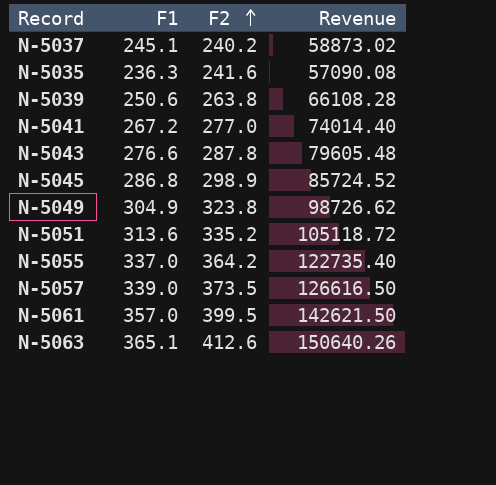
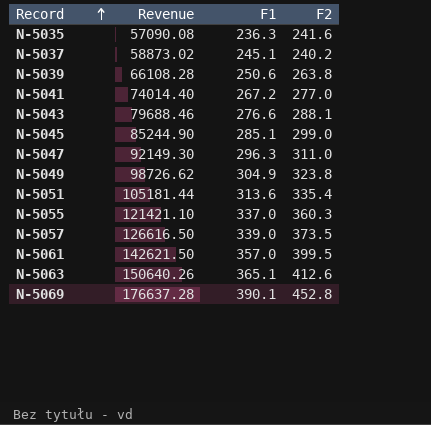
row order: F2 ascending -> Record ascending
column Revenue | position: 4 -> 2
N-5043 | Revenue: 79605.48 -> 79688.46
N-5043 | F2: 287.8 -> 288.1
N-5045 | Revenue: 85724.52 -> 85244.90
N-5045 | F1: 286.8 -> 285.1
N-5045 | F2: 298.9 -> 299.0
row N-5047: none -> 92149.30 | 296.3 | 311.0
N-5051 | Revenue: 105118.72 -> 105181.44
N-5051 | F2: 335.2 -> 335.4
N-5055 | Revenue: 122735.40 -> 121421.10
N-5055 | F2: 364.2 -> 360.3
row N-5069: none -> 176637.28 | 390.1 | 452.8

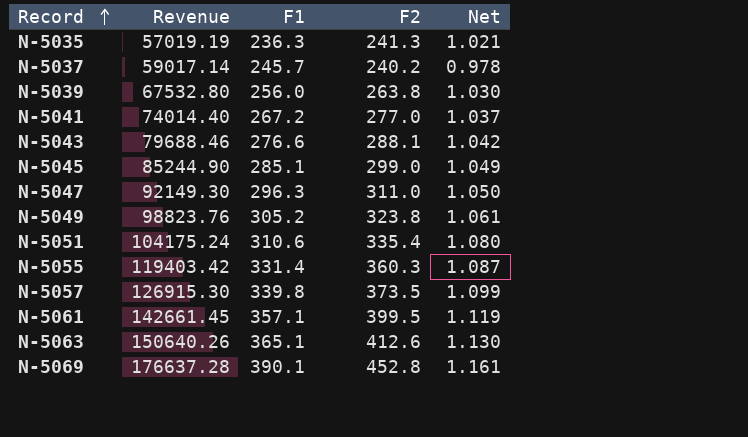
column Net | formula: none -> [F2] / [F1]
N-5035 | Revenue: 57090.08 -> 57019.19
N-5035 | F2: 241.6 -> 241.3
N-5037 | Revenue: 58873.02 -> 59017.14
N-5037 | F1: 245.1 -> 245.7
N-5039 | Revenue: 66108.28 -> 67532.80
N-5039 | F1: 250.6 -> 256.0
N-5049 | Revenue: 98726.62 -> 98823.76
N-5049 | F1: 304.9 -> 305.2
N-5051 | Revenue: 105181.44 -> 104175.24
N-5051 | F1: 313.6 -> 310.6
N-5055 | Revenue: 121421.10 -> 119403.42
N-5055 | F1: 337.0 -> 331.4
N-5057 | Revenue: 126616.50 -> 126915.30
N-5057 | F1: 339.0 -> 339.8
N-5061 | Revenue: 142621.50 -> 142661.45
N-5061 | F1: 357.0 -> 357.1

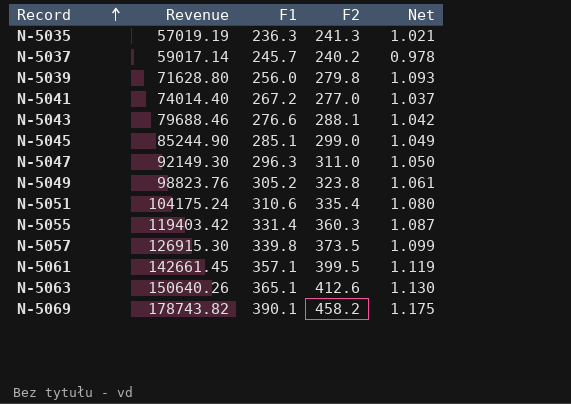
N-5039 | Revenue: 67532.80 -> 71628.80
N-5039 | F2: 263.8 -> 279.8
N-5039 | Net: 1.030 -> 1.093
N-5069 | Revenue: 176637.28 -> 178743.82
N-5069 | F2: 452.8 -> 458.2
N-5069 | Net: 1.161 -> 1.175

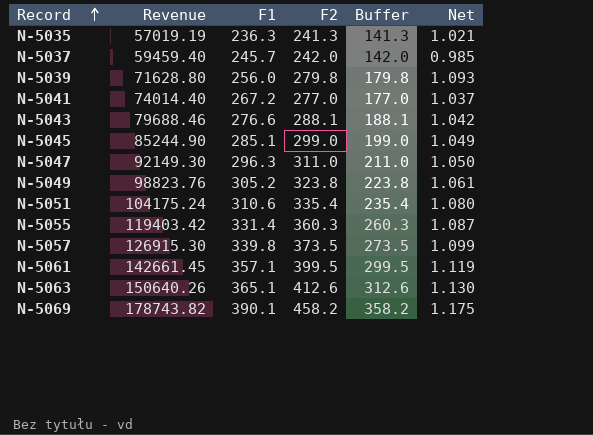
column Buffer | formula: none -> [F2] - 100
N-5037 | Revenue: 59017.14 -> 59459.40
N-5037 | F2: 240.2 -> 242.0
N-5037 | Net: 0.978 -> 0.985

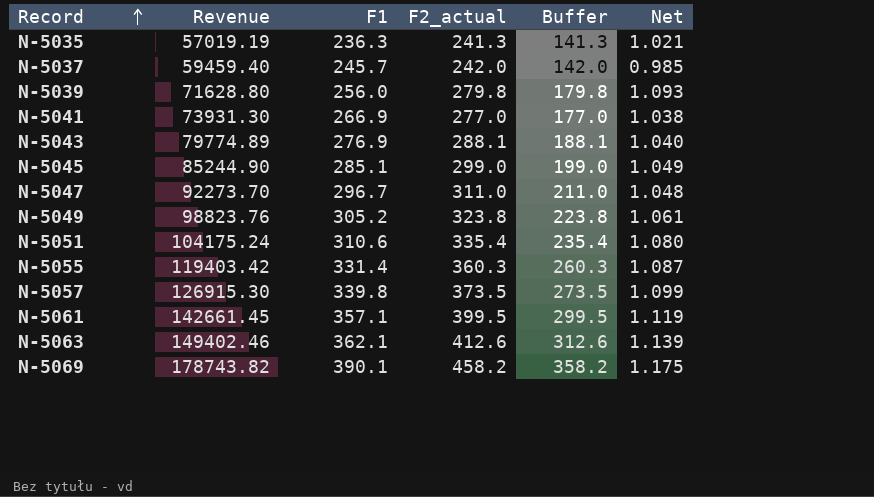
column name: F2 -> F2_actual
N-5041 | Revenue: 74014.40 -> 73931.30
N-5041 | F1: 267.2 -> 266.9
N-5041 | Net: 1.037 -> 1.038
N-5043 | Revenue: 79688.46 -> 79774.89
N-5043 | F1: 276.6 -> 276.9
N-5043 | Net: 1.042 -> 1.040
N-5047 | Revenue: 92149.30 -> 92273.70
N-5047 | F1: 296.3 -> 296.7
N-5047 | Net: 1.050 -> 1.048
N-5063 | Revenue: 150640.26 -> 149402.46
N-5063 | F1: 365.1 -> 362.1
N-5063 | Net: 1.130 -> 1.139

